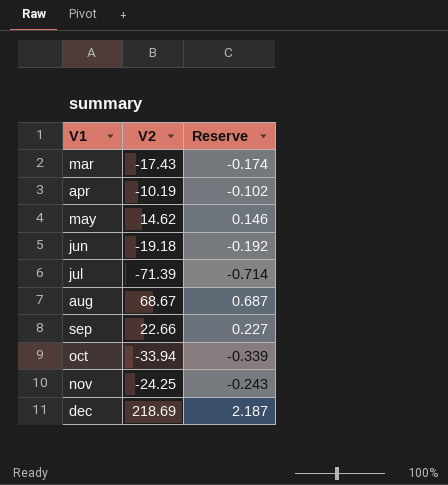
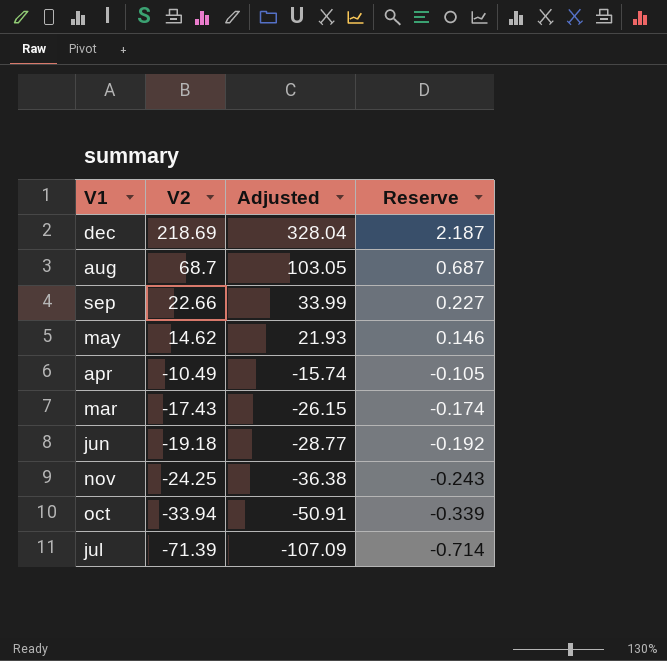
row order: V1 ascending -> V2 descending
column Adjusted | formula: none -> [V2] * 1.5
aug | V2: 68.67 -> 68.7
apr | V2: -10.19 -> -10.49
apr | Reserve: -0.102 -> -0.105

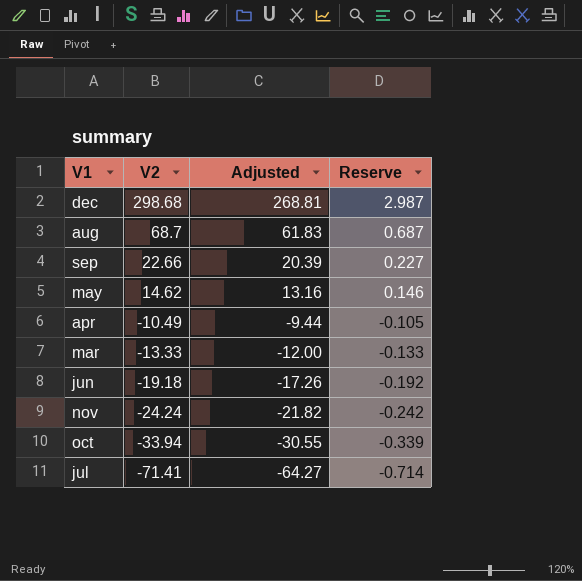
column Adjusted | formula: [V2] * 1.5 -> [V2] * 0.9
dec | V2: 218.69 -> 298.68
dec | Reserve: 2.187 -> 2.987
mar | V2: -17.43 -> -13.33
mar | Reserve: -0.174 -> -0.133
nov | V2: -24.25 -> -24.24
nov | Reserve: -0.243 -> -0.242
jul | V2: -71.39 -> -71.41

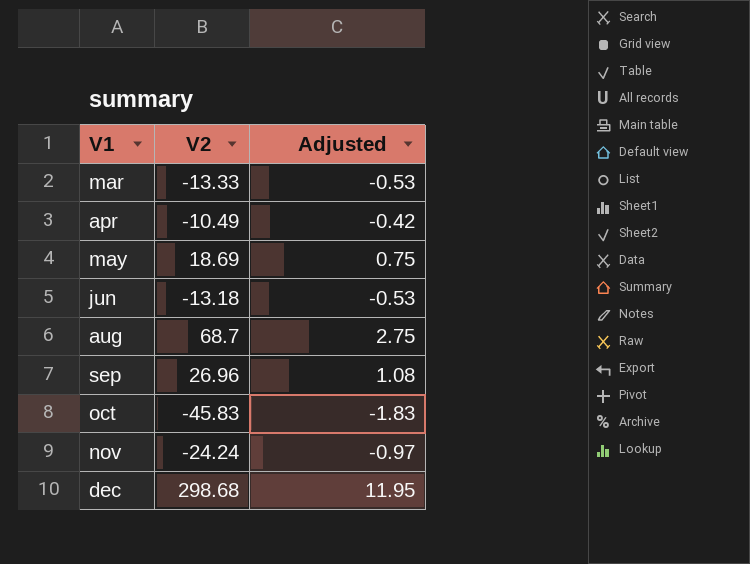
row order: V2 descending -> V1 ascending
column Reserve | formula: [V2] * 0.01 -> none
column Adjusted | formula: [V2] * 0.9 -> [V2] * 0.04
row jul: -71.41 | -64.27 | -0.714 -> none
may | V2: 14.62 -> 18.69
jun | V2: -19.18 -> -13.18
sep | V2: 22.66 -> 26.96
oct | V2: -33.94 -> -45.83

